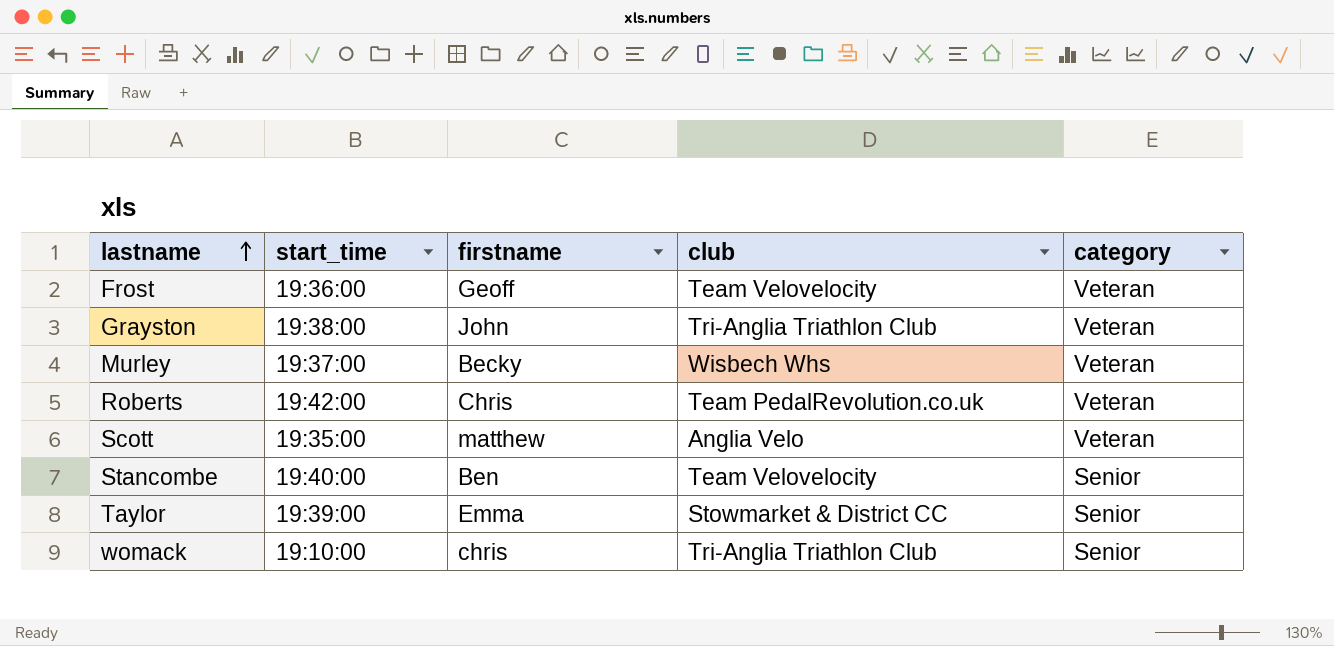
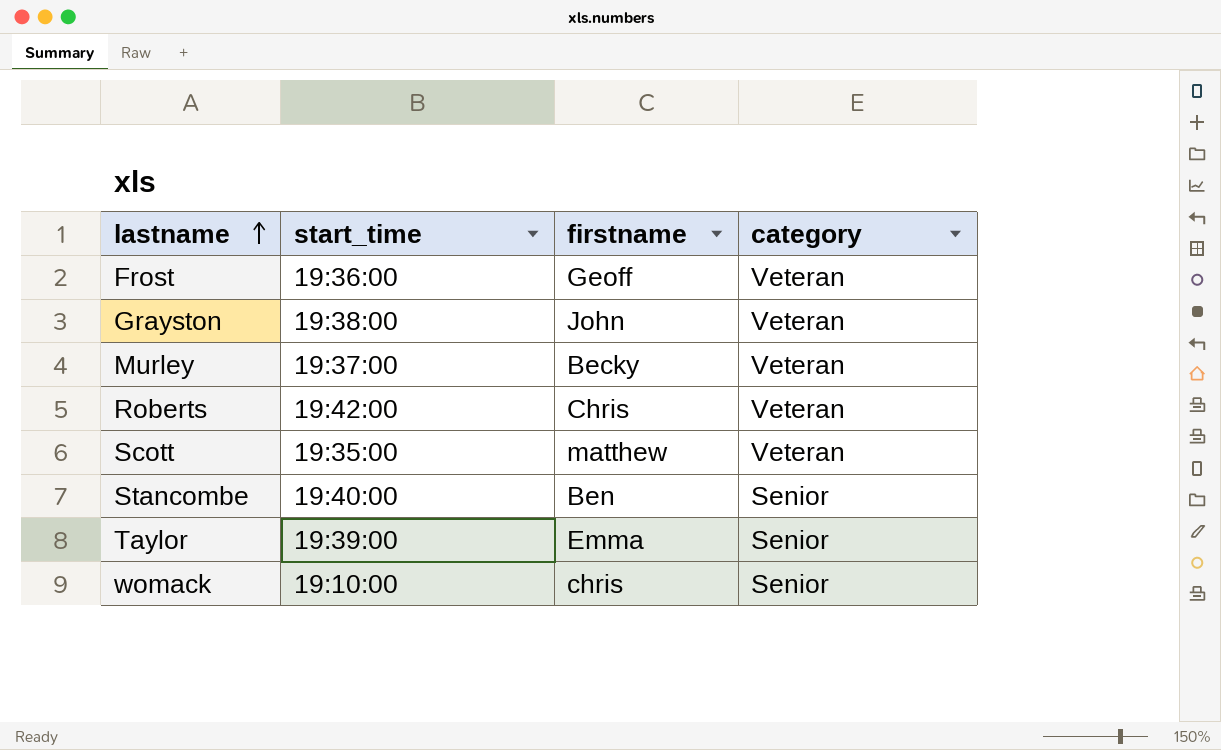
column club | position: 4 -> none

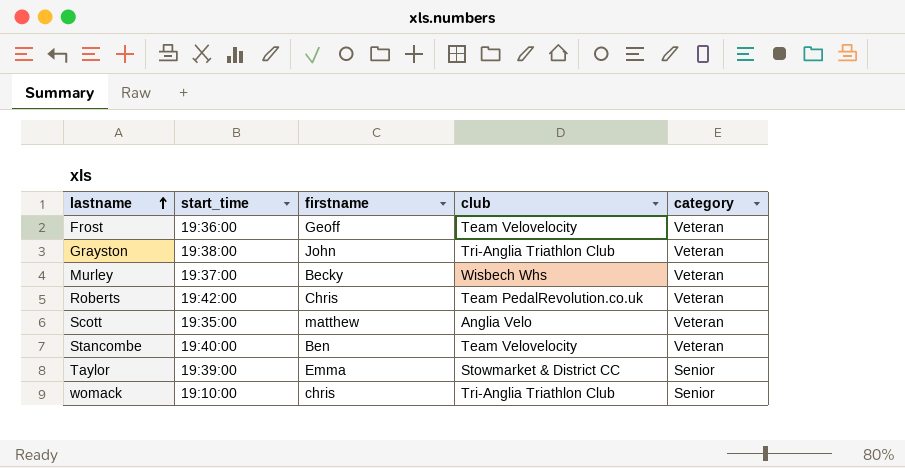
column club | position: none -> 4
Stancombe | category: Senior -> Veteran

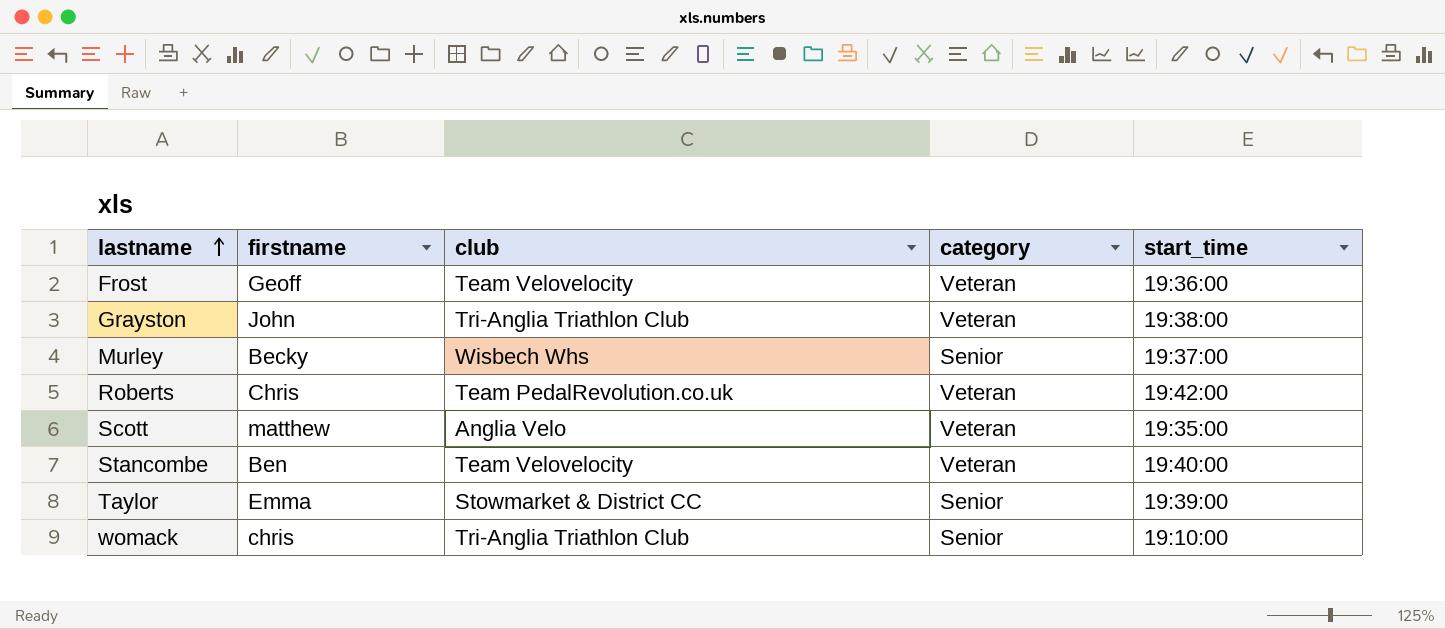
column start_time | position: 2 -> 5
Murley | category: Veteran -> Senior

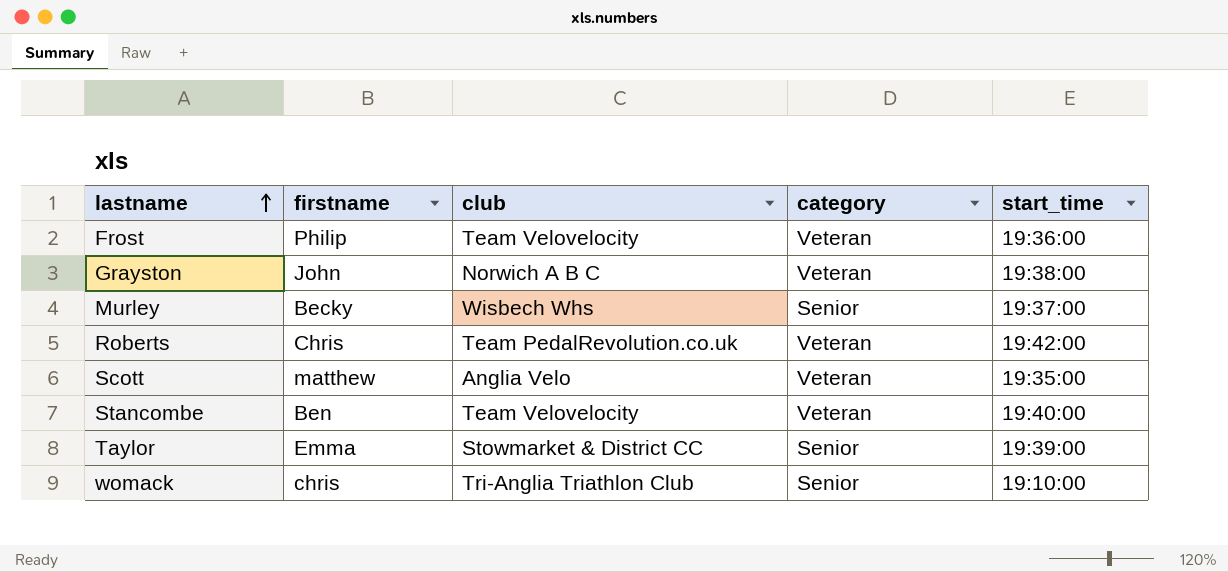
Frost | firstname: Geoff -> Philip
Grayston | club: Tri-Anglia Triathlon Club -> Norwich A B C

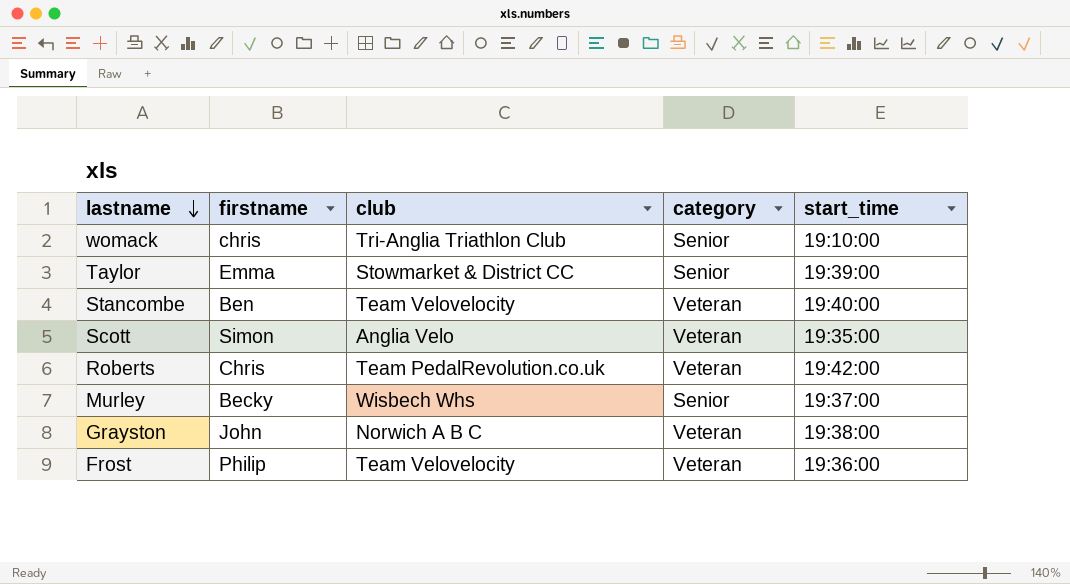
row order: lastname ascending -> lastname descending
Scott | firstname: matthew -> Simon

